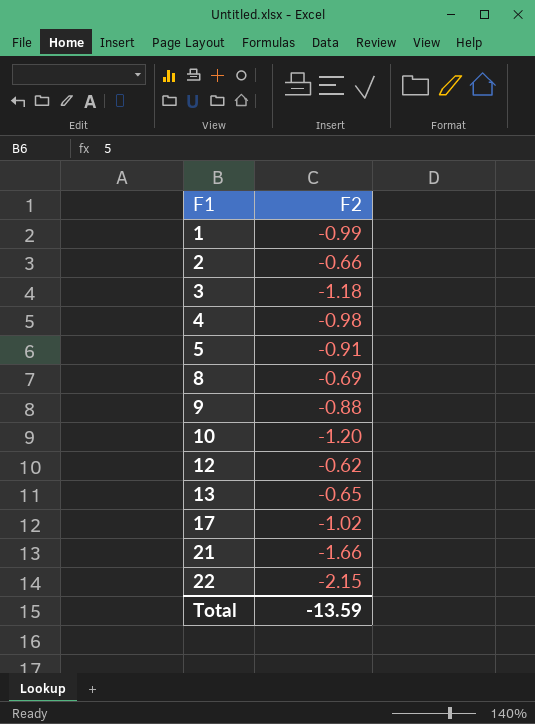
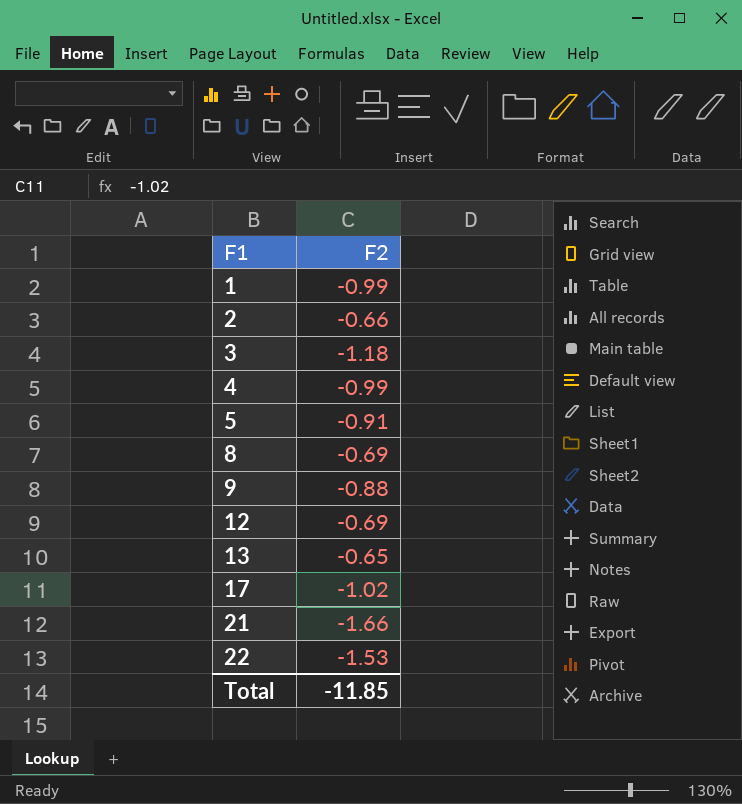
row 10: -1.20 -> none
4 | F2: -0.98 -> -0.99
12 | F2: -0.62 -> -0.69
22 | F2: -2.15 -> -1.53
Total | F2: -13.59 -> -11.85

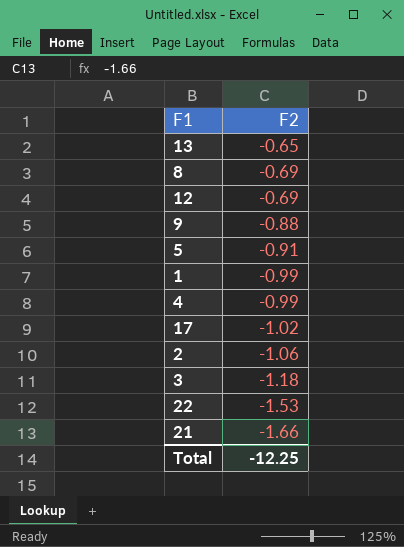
row order: F1 ascending -> F2 descending
2 | F2: -0.66 -> -1.06
Total | F2: -11.85 -> -12.25

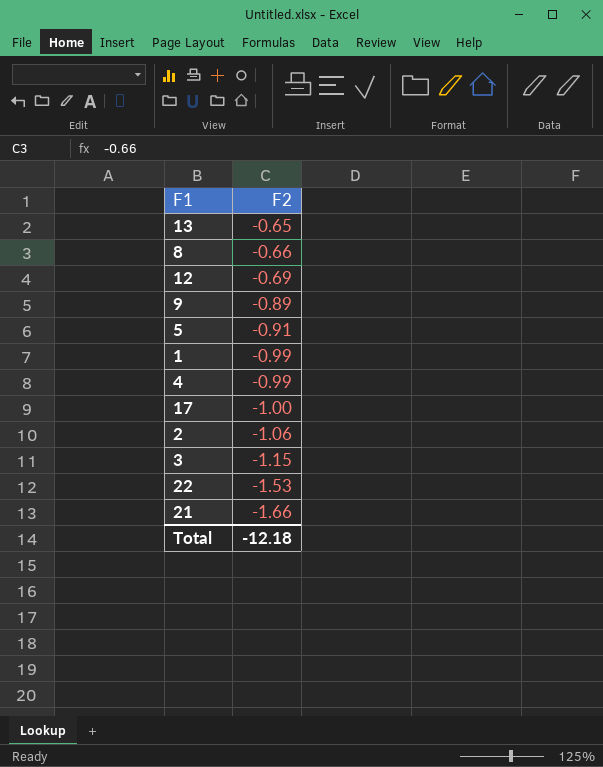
8 | F2: -0.69 -> -0.66
9 | F2: -0.88 -> -0.89
17 | F2: -1.02 -> -1.00
3 | F2: -1.18 -> -1.15
Total | F2: -12.25 -> -12.18

